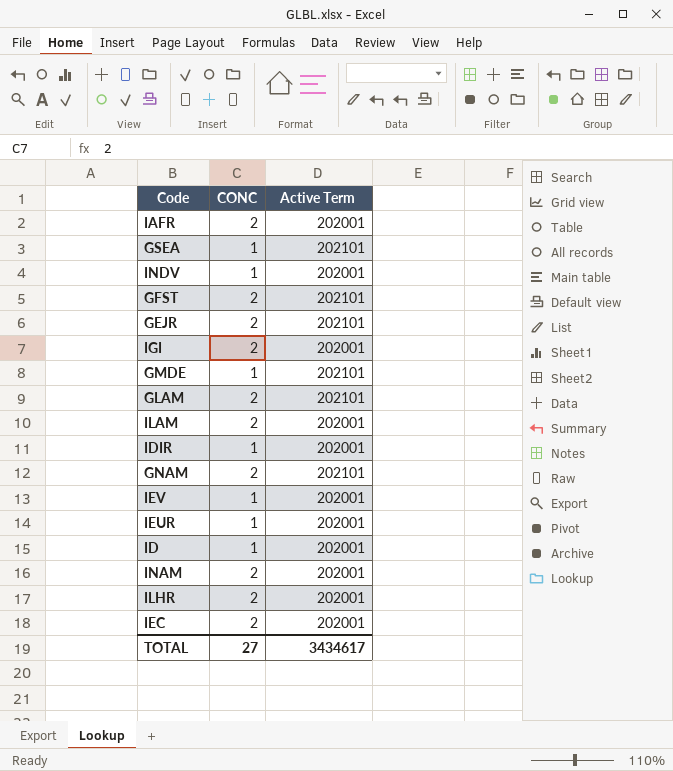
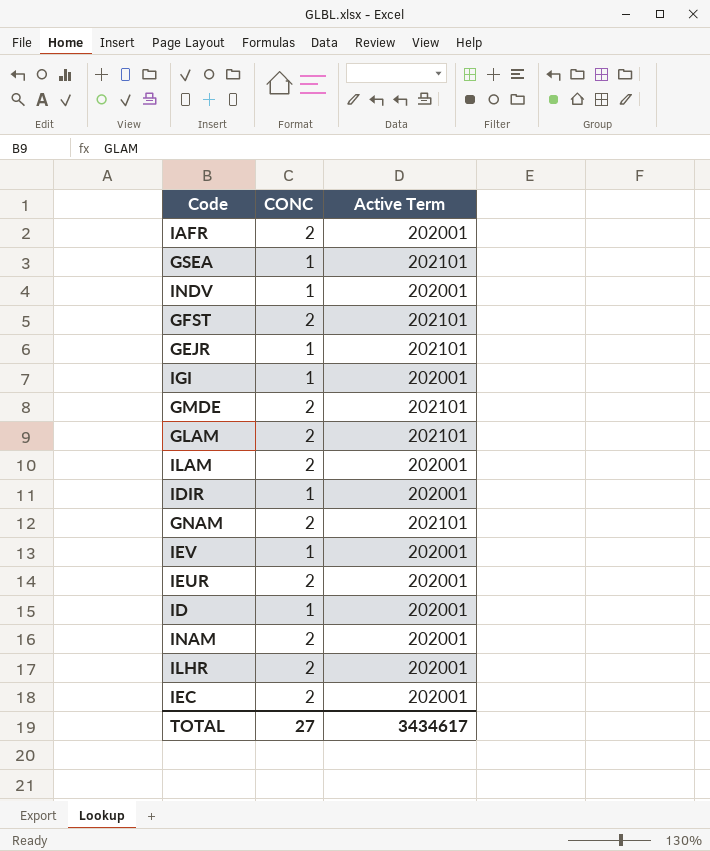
GEJR | CONC: 2 -> 1
IGI | CONC: 2 -> 1
GMDE | CONC: 1 -> 2
IEUR | CONC: 1 -> 2

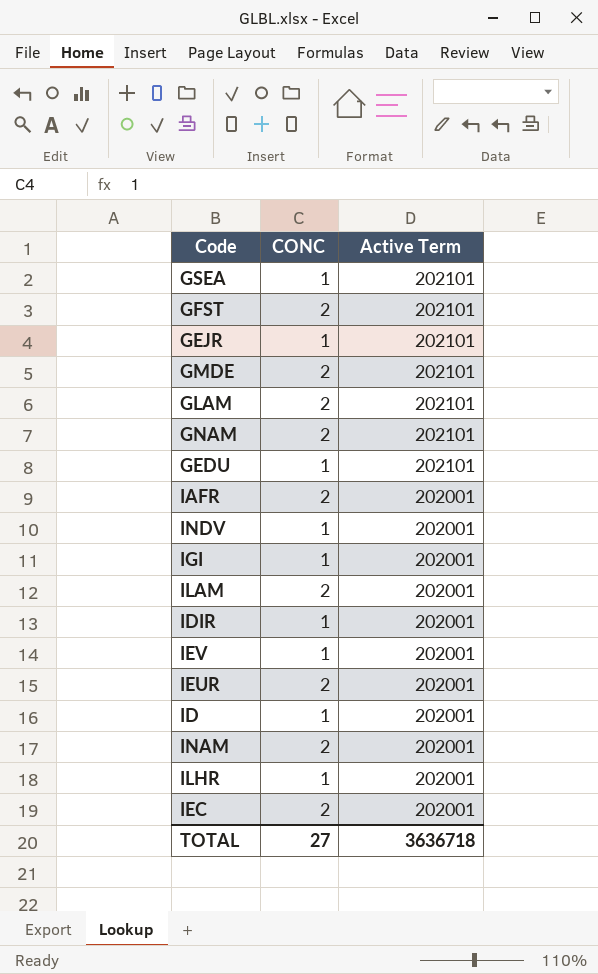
row order: none -> Active Term descending
row GEDU: none -> 1 | 202101
ILHR | CONC: 2 -> 1
TOTAL | Active Term: 3434617 -> 3636718

